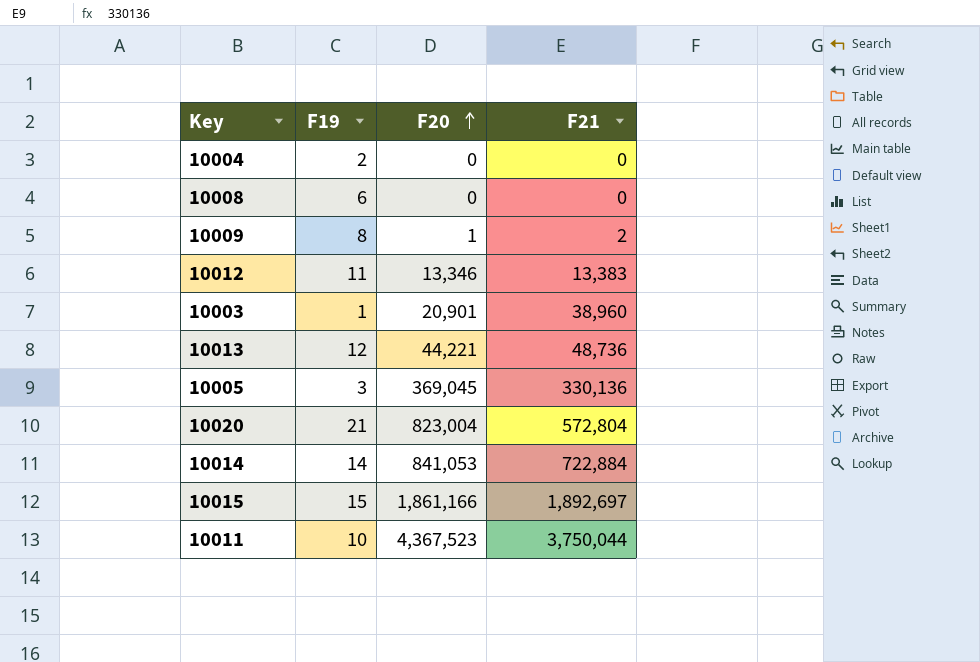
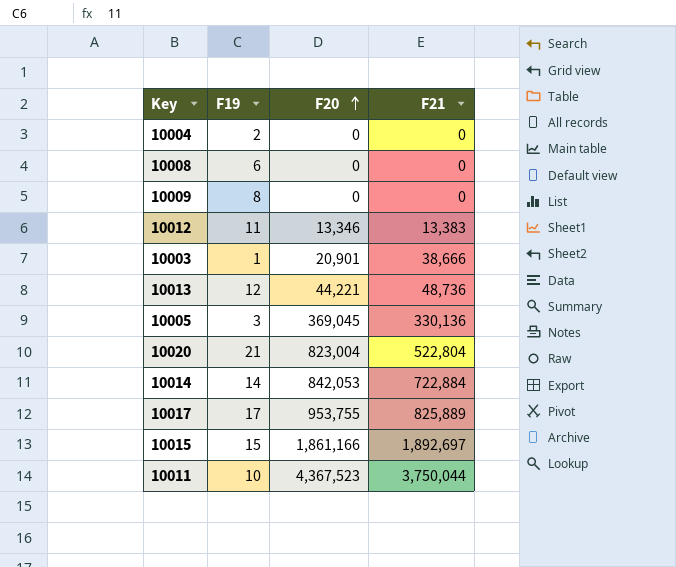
10009 | F20: 1 -> 0
10009 | F21: 2 -> 0
10003 | F21: 38,960 -> 38,666
10020 | F21: 572,804 -> 522,804
10014 | F20: 841,053 -> 842,053
row 10017: none -> 17 | 953,755 | 825,889

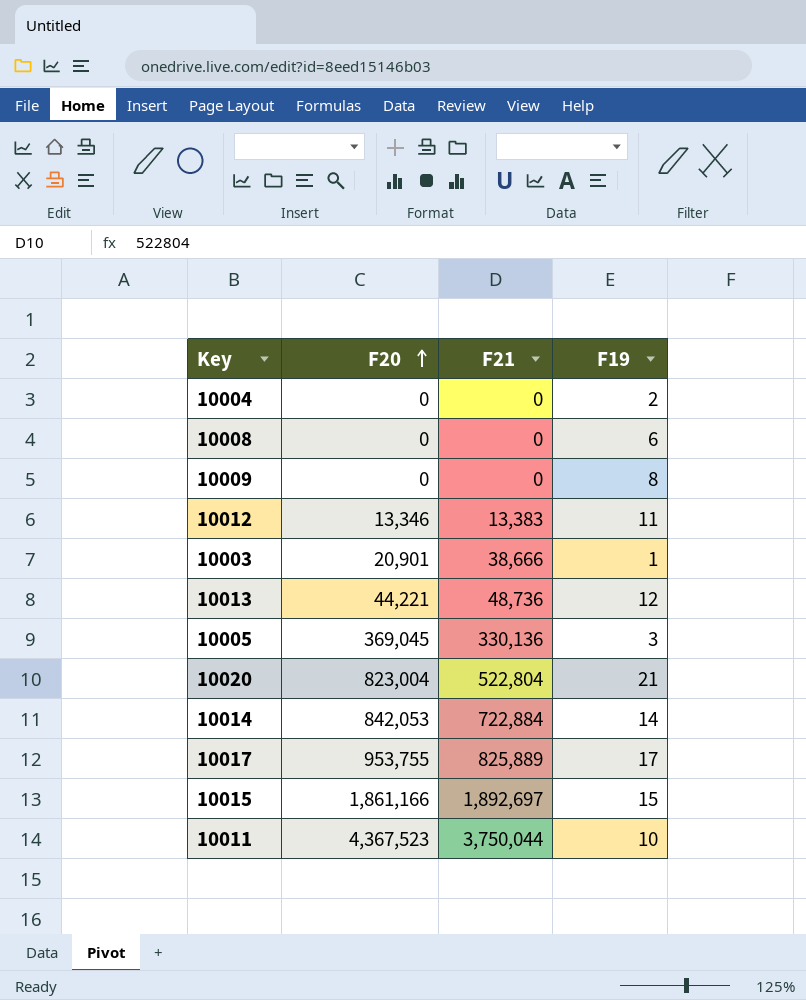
column F19 | position: 2 -> 4

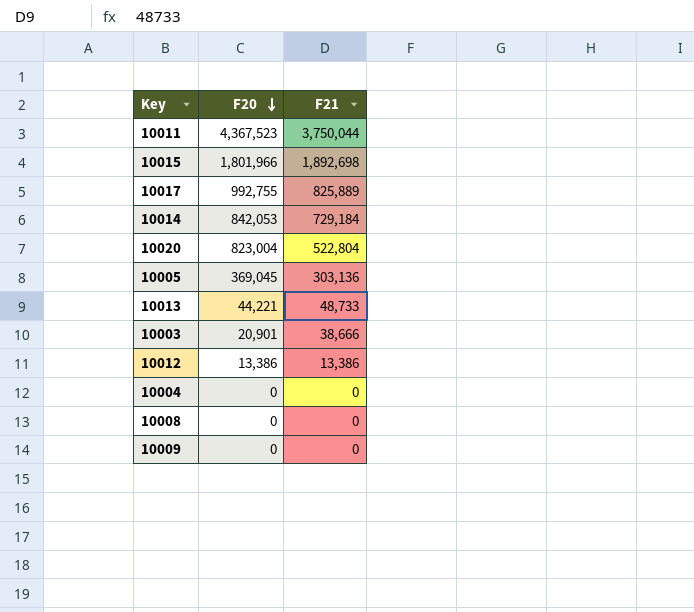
row order: F20 ascending -> F20 descending
column F19 | position: 4 -> none
10015 | F20: 1,861,166 -> 1,801,966
10015 | F21: 1,892,697 -> 1,892,698
10017 | F20: 953,755 -> 992,755
10014 | F21: 722,884 -> 729,184
10005 | F21: 330,136 -> 303,136
10013 | F21: 48,736 -> 48,733
10012 | F20: 13,346 -> 13,386
10012 | F21: 13,383 -> 13,386

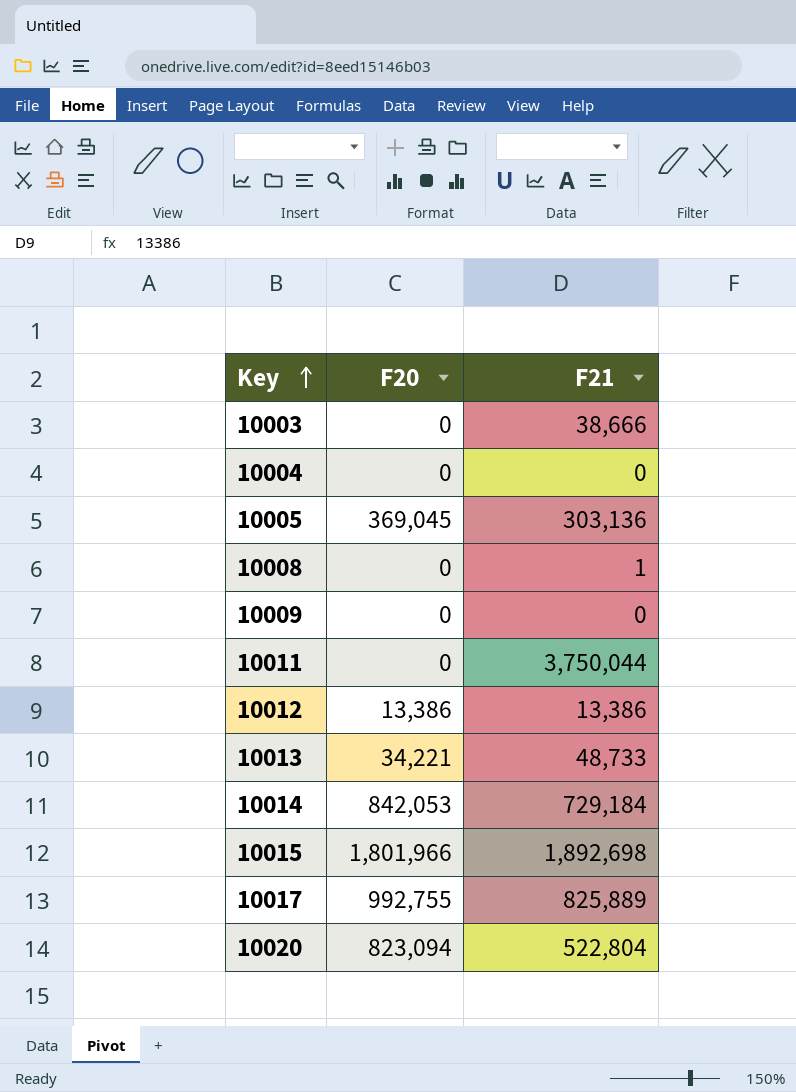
row order: F20 descending -> Key ascending
10003 | F20: 20,901 -> 0
10008 | F21: 0 -> 1
10011 | F20: 4,367,523 -> 0
10013 | F20: 44,221 -> 34,221
10020 | F20: 823,004 -> 823,094

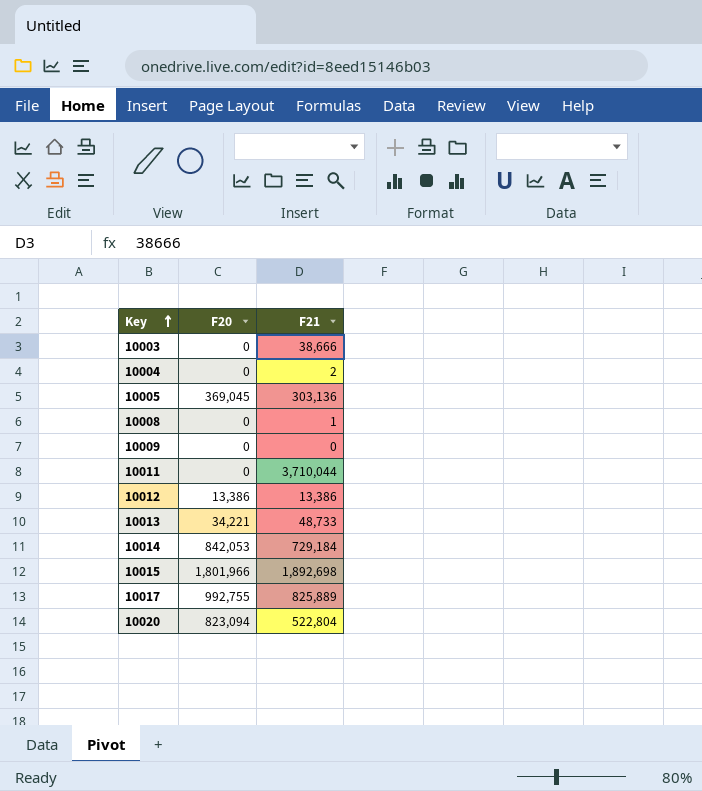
10004 | F21: 0 -> 2
10011 | F21: 3,750,044 -> 3,710,044

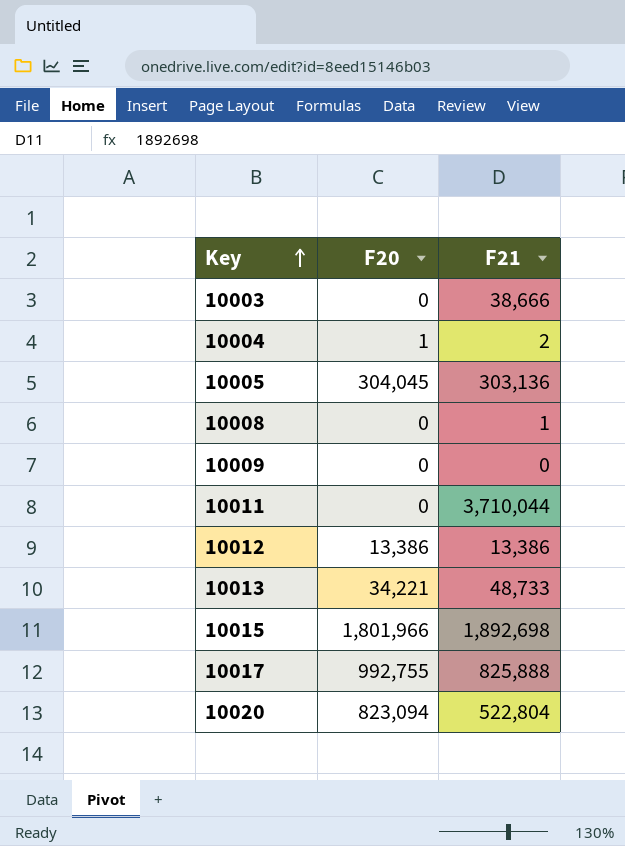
row 10014: 842,053 | 729,184 -> none
10004 | F20: 0 -> 1
10005 | F20: 369,045 -> 304,045
10017 | F21: 825,889 -> 825,888

